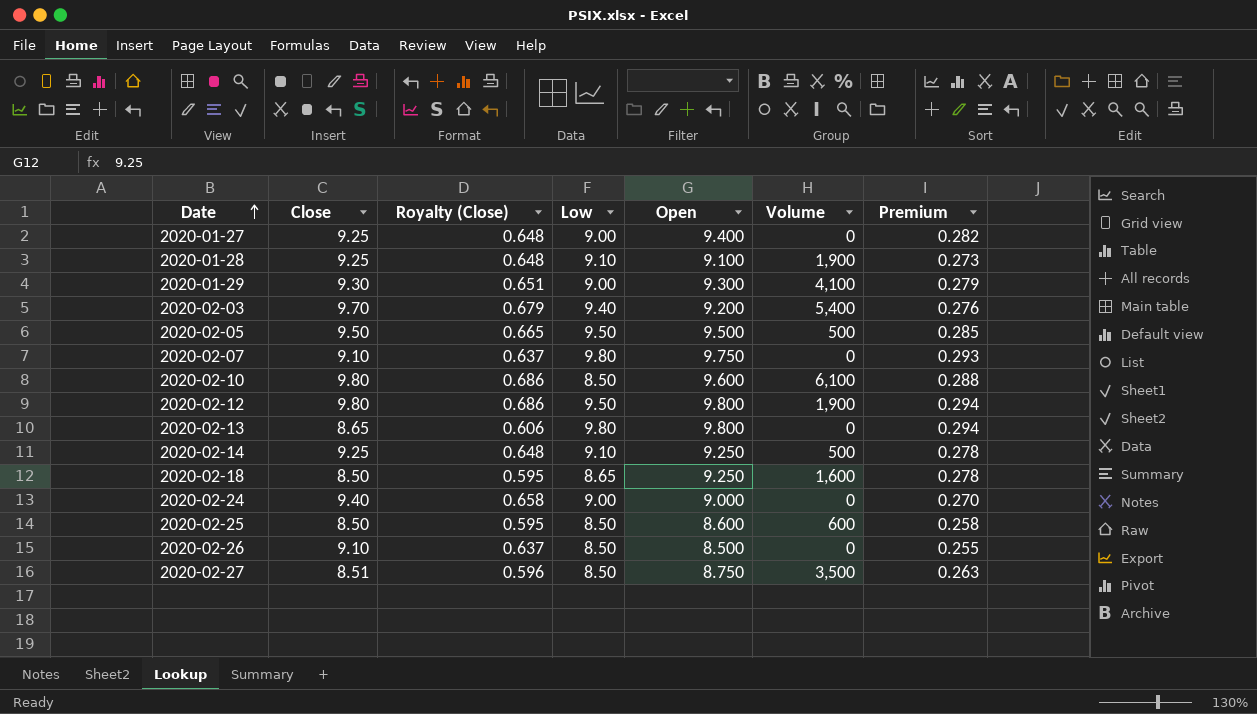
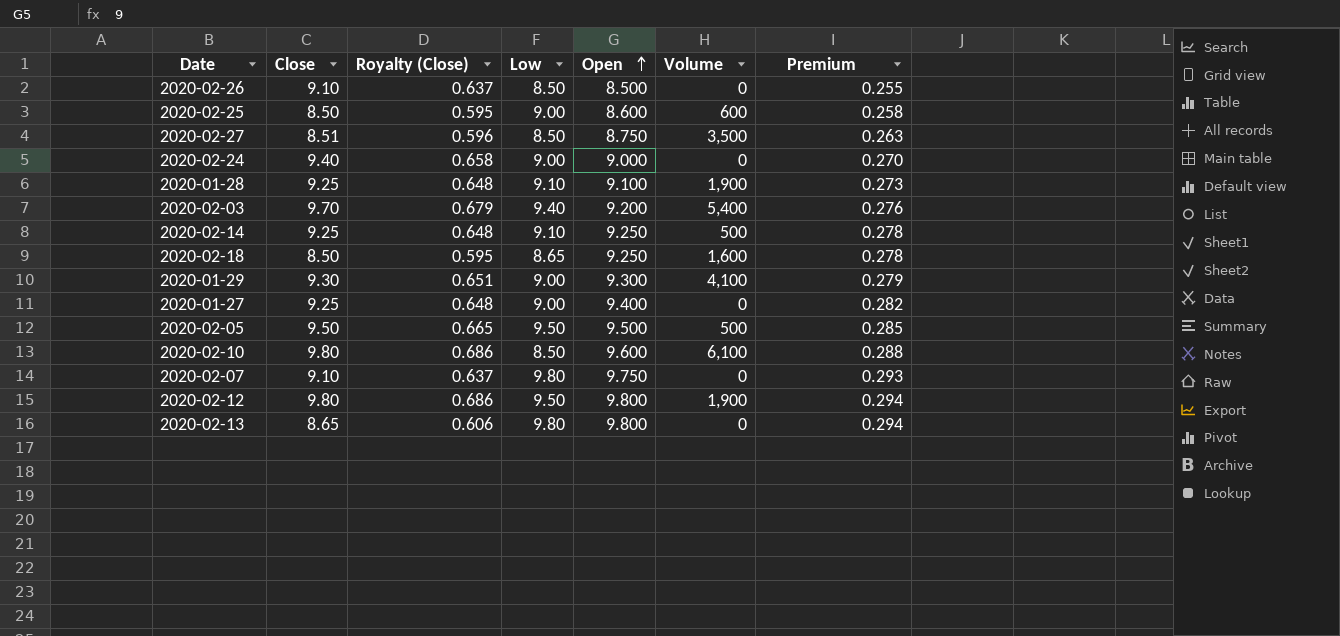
row order: Date ascending -> Open ascending
2020-02-25 | Low: 8.50 -> 9.00

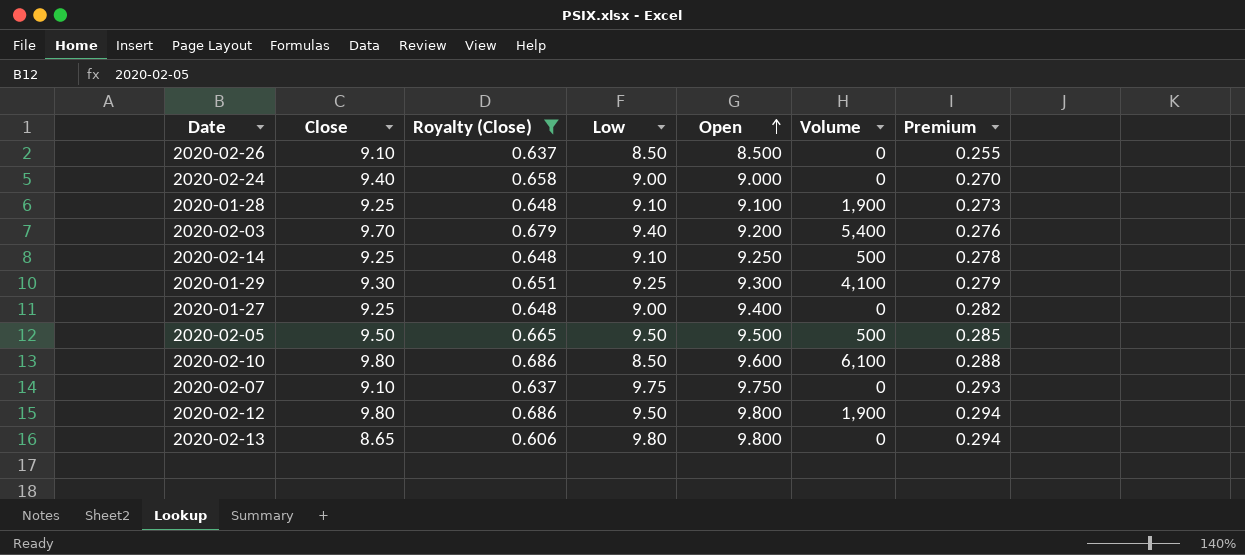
filter: none -> Royalty (Close) >= 0.606
2020-01-29 | Low: 9.00 -> 9.25
2020-02-07 | Low: 9.80 -> 9.75

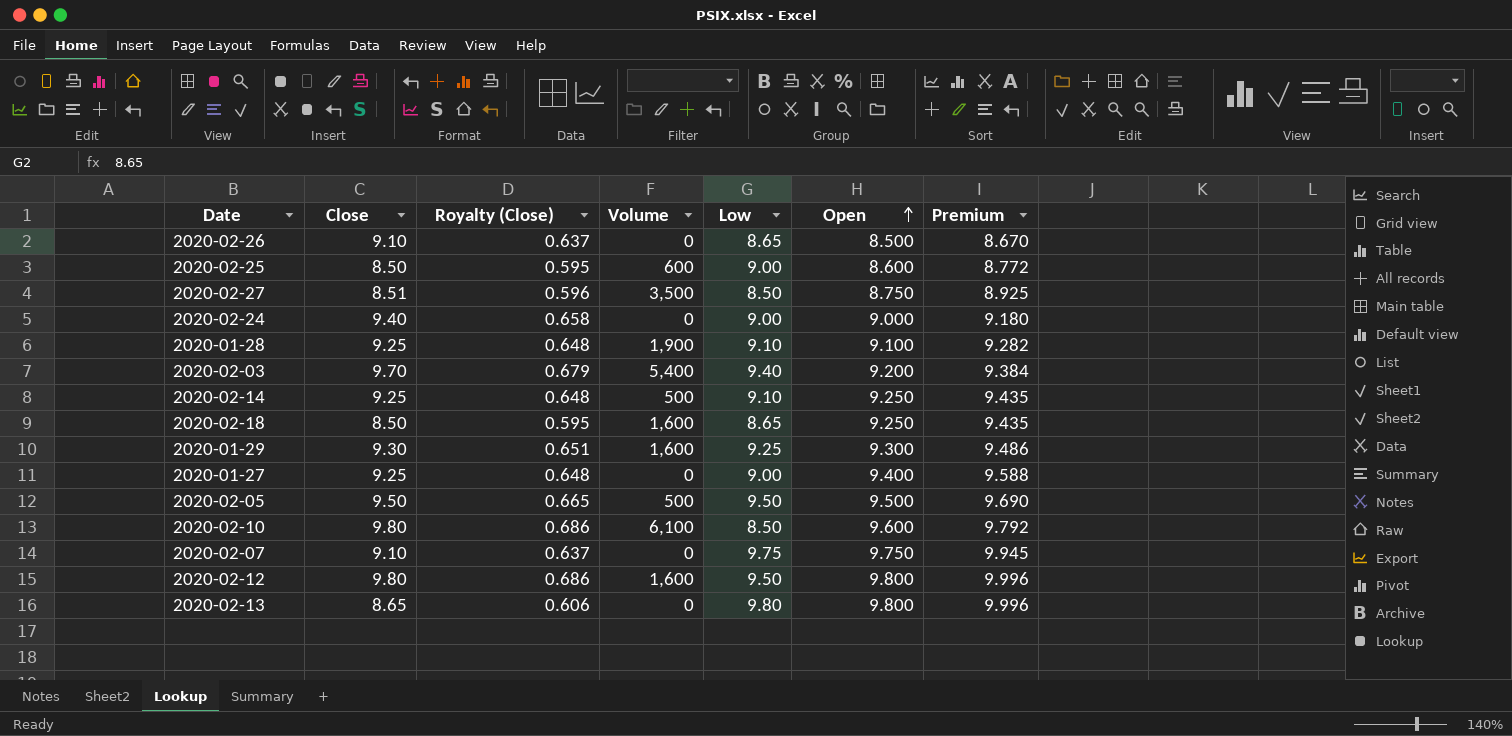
filter: Royalty (Close) >= 0.606 -> none
column Volume | position: 6 -> 4
column Premium | formula: [Open] * 0.03 -> [Open] * 1.02
2020-02-26 | Low: 8.50 -> 8.65
2020-01-29 | Volume: 4,100 -> 1,600
2020-02-12 | Volume: 1,900 -> 1,600

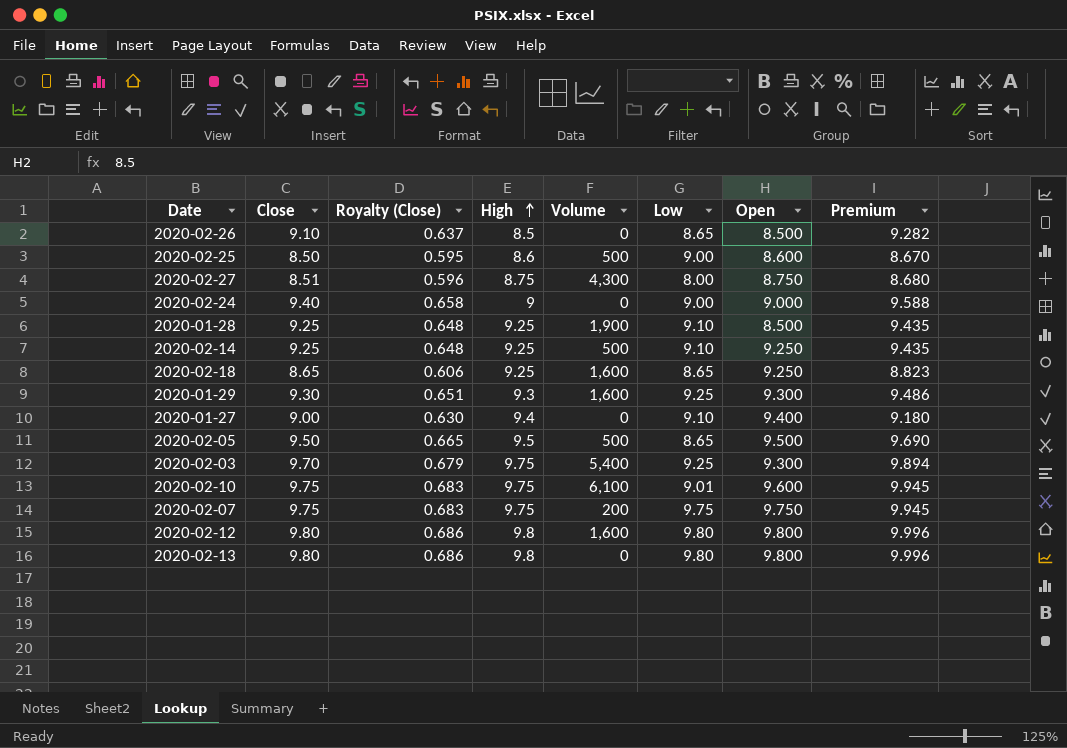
row order: Open ascending -> High ascending
column High | position: none -> 4
column Premium | formula: [Open] * 1.02 -> [Close] * 1.02
2020-02-25 | Volume: 600 -> 500
2020-02-27 | Volume: 3,500 -> 4,300
2020-02-27 | Low: 8.50 -> 8.00
2020-01-28 | Open: 9.100 -> 8.500
2020-02-18 | Close: 8.50 -> 8.65
2020-02-18 | Royalty (Close): 0.595 -> 0.606
2020-01-27 | Close: 9.25 -> 9.00
2020-01-27 | Royalty (Close): 0.648 -> 0.630
2020-01-27 | Low: 9.00 -> 9.10
2020-02-05 | Low: 9.50 -> 8.65
2020-02-03 | Low: 9.40 -> 9.25
2020-02-03 | Open: 9.200 -> 9.300
2020-02-10 | Close: 9.80 -> 9.75
2020-02-10 | Royalty (Close): 0.686 -> 0.683
2020-02-10 | Low: 8.50 -> 9.01
2020-02-07 | Close: 9.10 -> 9.75
2020-02-07 | Royalty (Close): 0.637 -> 0.683
2020-02-07 | Volume: 0 -> 200
2020-02-12 | Low: 9.50 -> 9.80
2020-02-13 | Close: 8.65 -> 9.80
2020-02-13 | Royalty (Close): 0.606 -> 0.686

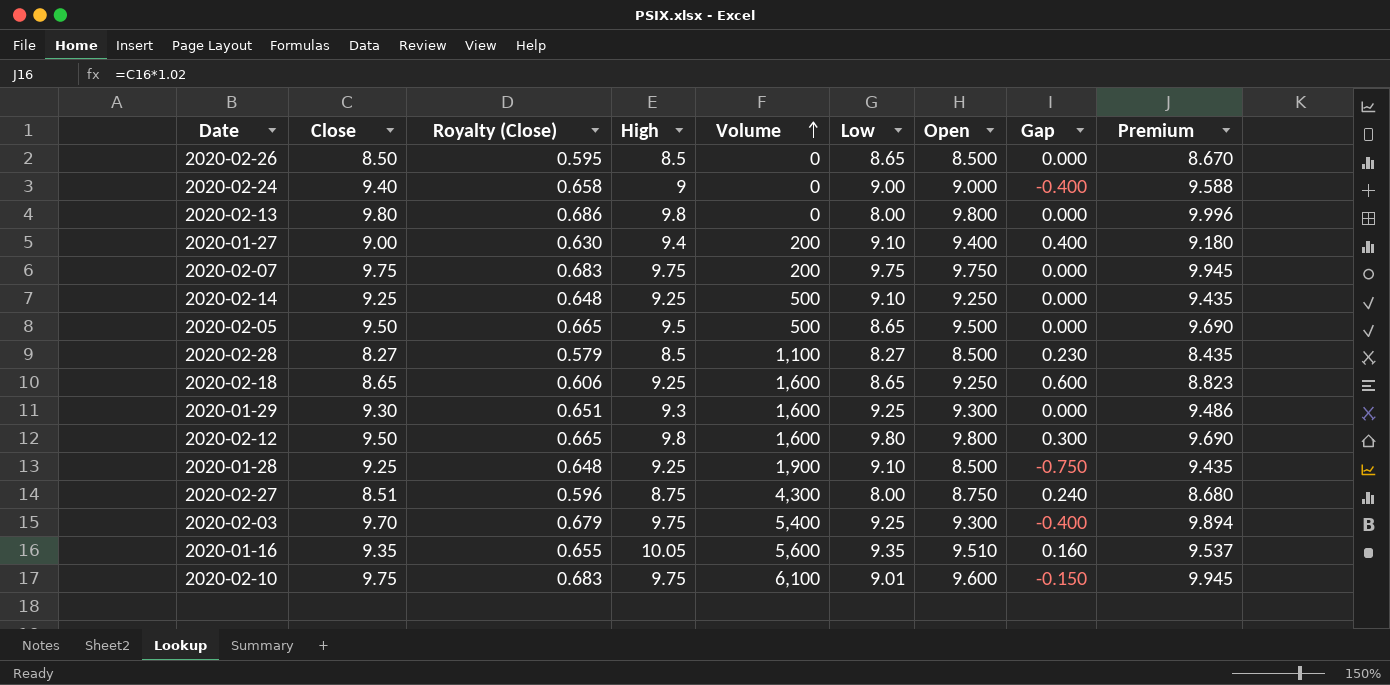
row order: High ascending -> Volume ascending
column Gap | formula: none -> [Open] - [Close]
row 2020-02-25: 8.50 | 0.595 | 8.6 | 500 | 9.00 | 8.600 | 8.670 -> none
2020-02-26 | Close: 9.10 -> 8.50
2020-02-26 | Royalty (Close): 0.637 -> 0.595
2020-02-26 | Premium: 9.282 -> 8.670
2020-02-13 | Low: 9.80 -> 8.00
2020-01-27 | Volume: 0 -> 200
row 2020-02-28: none -> 8.27 | 0.579 | 8.5 | 1,100 | 8.27 | 8.500 | 0.230 | 8.435
2020-02-12 | Close: 9.80 -> 9.50
2020-02-12 | Royalty (Close): 0.686 -> 0.665
2020-02-12 | Premium: 9.996 -> 9.690
row 2020-01-16: none -> 9.35 | 0.655 | 10.05 | 5,600 | 9.35 | 9.510 | 0.160 | 9.537

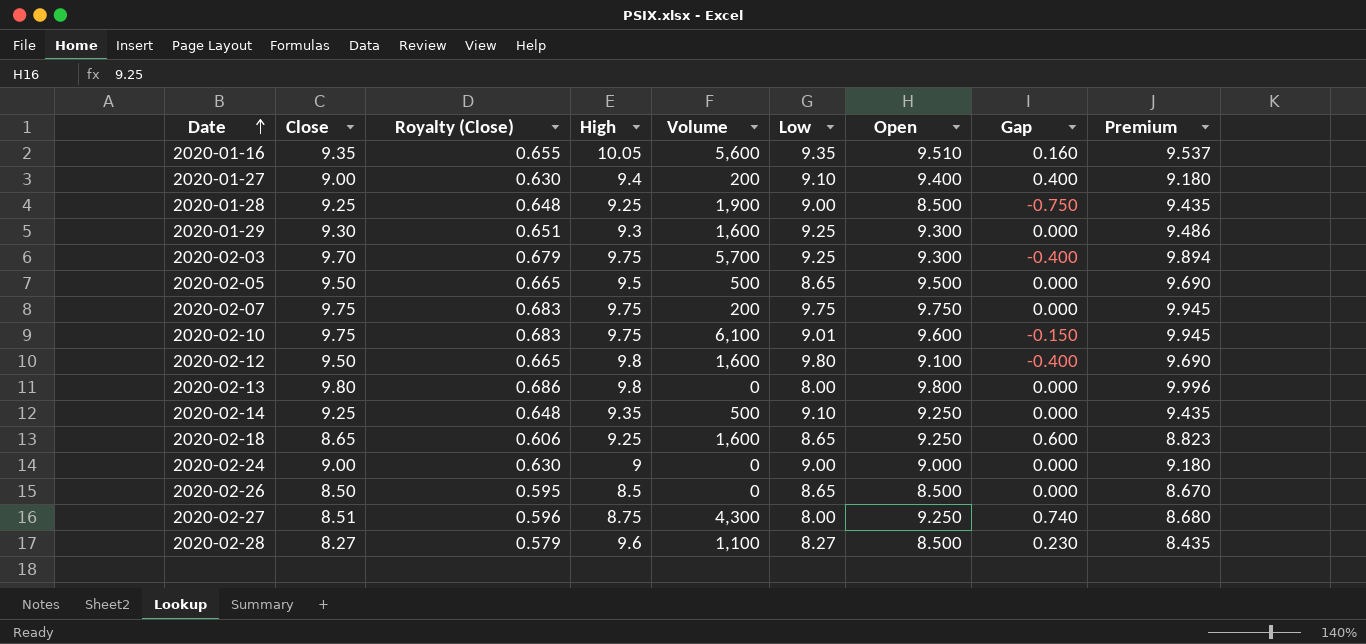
row order: Volume ascending -> Date ascending
2020-01-28 | Low: 9.10 -> 9.00
2020-02-03 | Volume: 5,400 -> 5,700
2020-02-12 | Open: 9.800 -> 9.100
2020-02-12 | Gap: 0.300 -> -0.400
2020-02-14 | High: 9.25 -> 9.35
2020-02-24 | Close: 9.40 -> 9.00
2020-02-24 | Royalty (Close): 0.658 -> 0.630
2020-02-24 | Gap: -0.400 -> 0.000
2020-02-24 | Premium: 9.588 -> 9.180
2020-02-27 | Open: 8.750 -> 9.250
2020-02-27 | Gap: 0.240 -> 0.740
2020-02-28 | High: 8.5 -> 9.6

